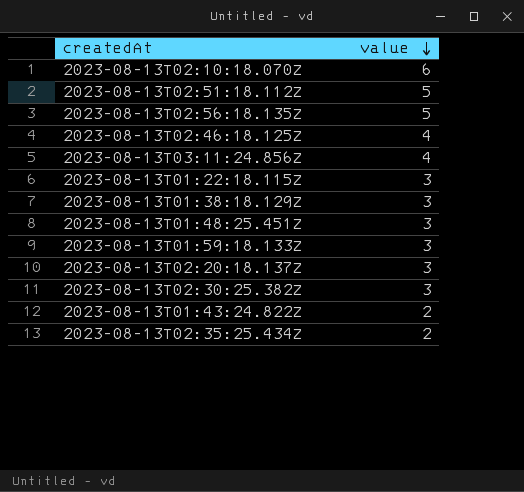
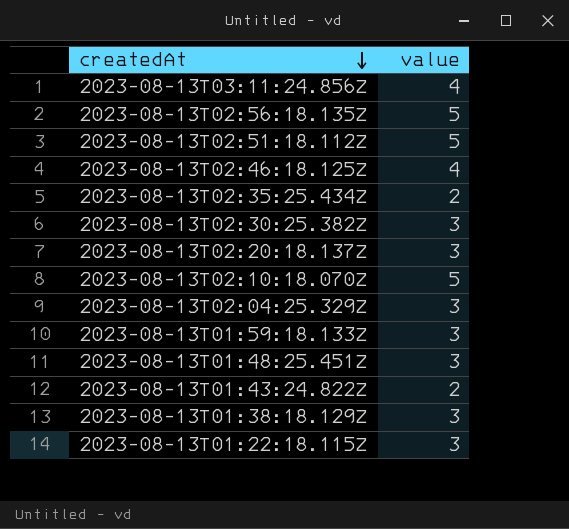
row order: value descending -> createdAt descending
2023-08-13T02:10:18.070Z | value: 6 -> 5
row 2023-08-13T02:04:25.329Z: none -> 3

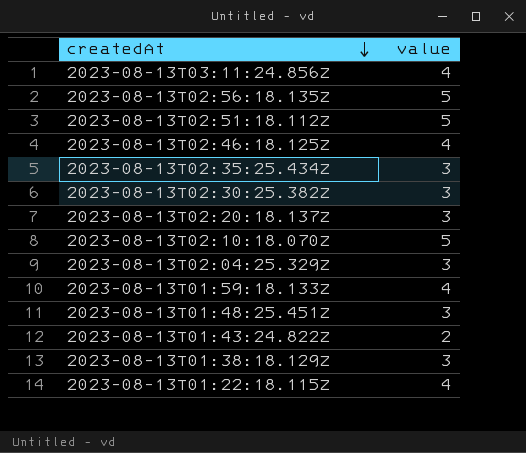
2023-08-13T02:35:25.434Z | value: 2 -> 3
2023-08-13T01:59:18.133Z | value: 3 -> 4
2023-08-13T01:22:18.115Z | value: 3 -> 4

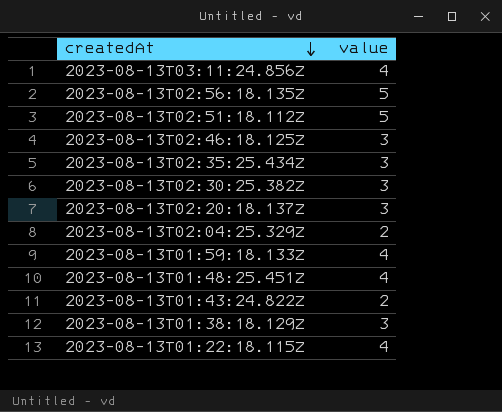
row 2023-08-13T02:10:18.070Z: 5 -> none
2023-08-13T02:46:18.125Z | value: 4 -> 3
2023-08-13T02:04:25.329Z | value: 3 -> 2
2023-08-13T01:48:25.451Z | value: 3 -> 4

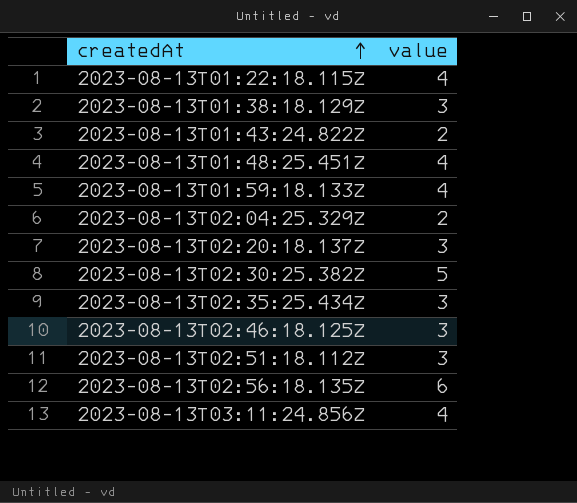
row order: createdAt descending -> createdAt ascending
2023-08-13T02:30:25.382Z | value: 3 -> 5
2023-08-13T02:51:18.112Z | value: 5 -> 3
2023-08-13T02:56:18.135Z | value: 5 -> 6

